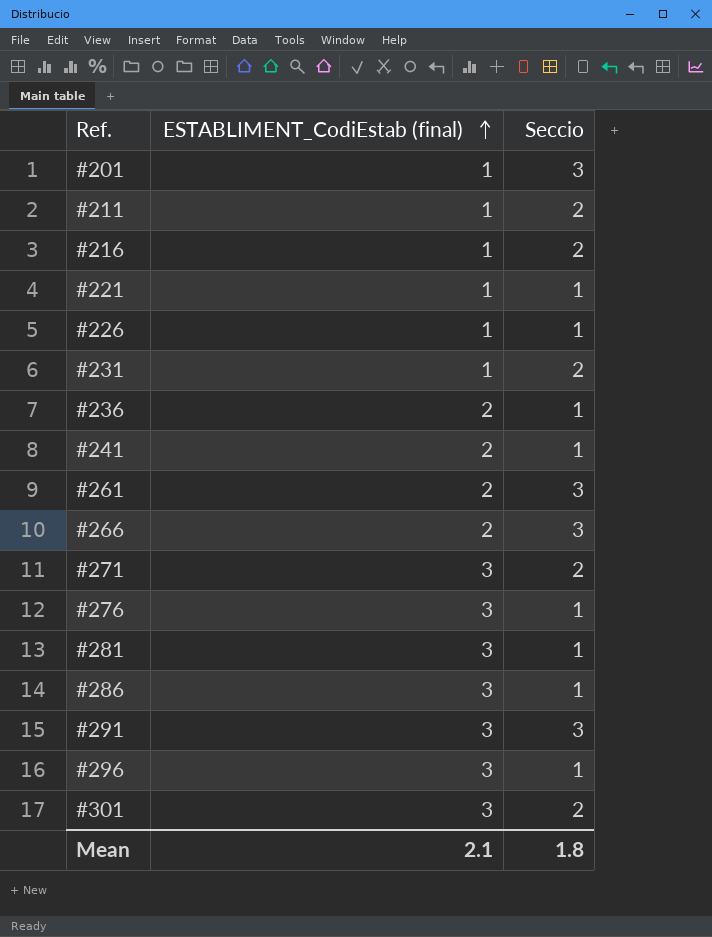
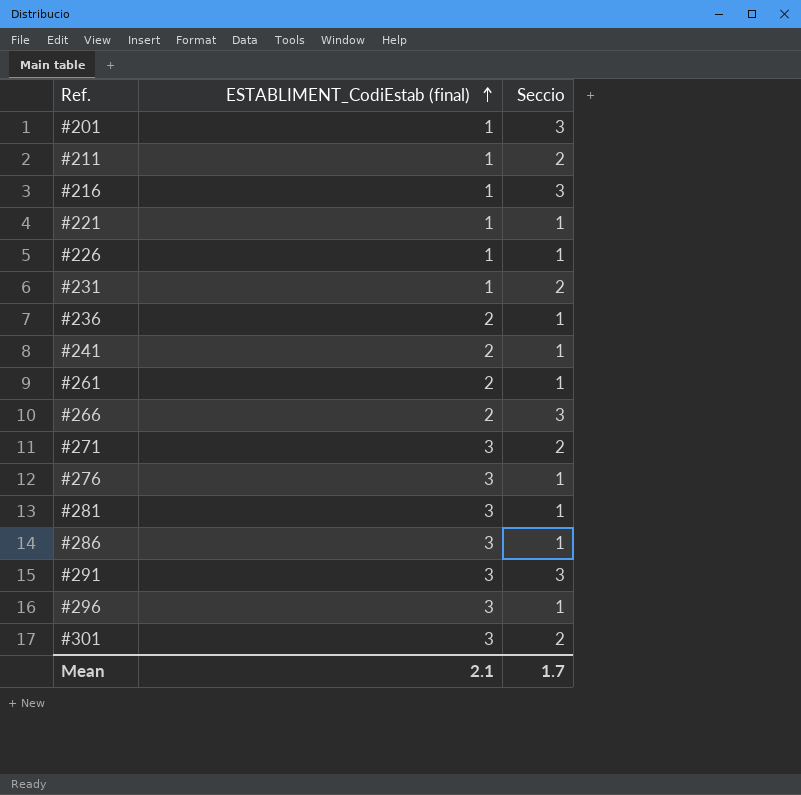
#216 | Seccio: 2 -> 3
#261 | Seccio: 3 -> 1
Mean | Seccio: 1.8 -> 1.7

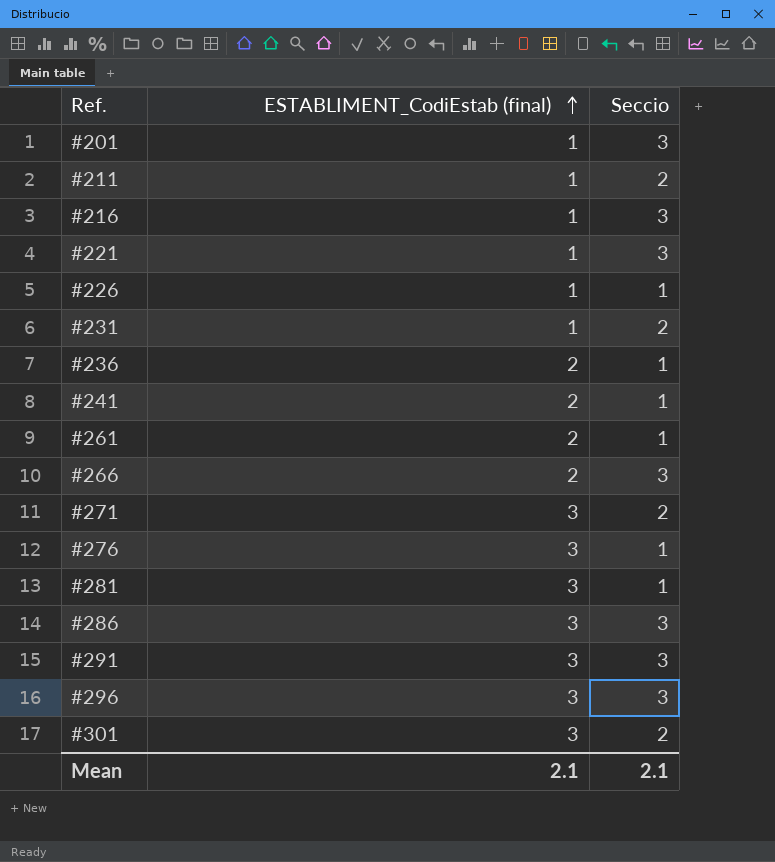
#221 | Seccio: 1 -> 3
#286 | Seccio: 1 -> 3
#296 | Seccio: 1 -> 3
Mean | Seccio: 1.7 -> 2.1

